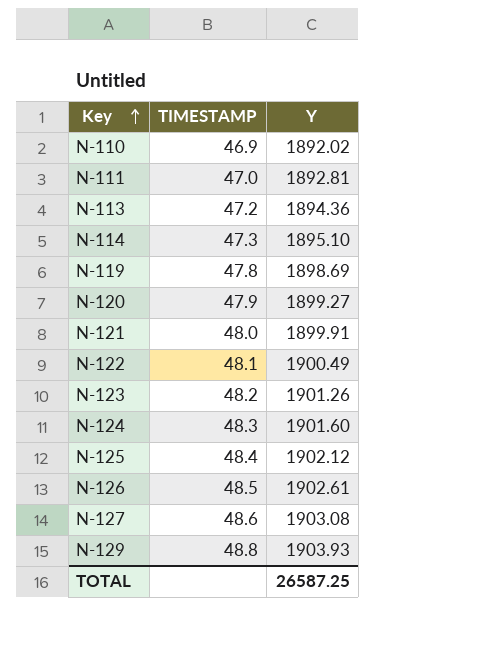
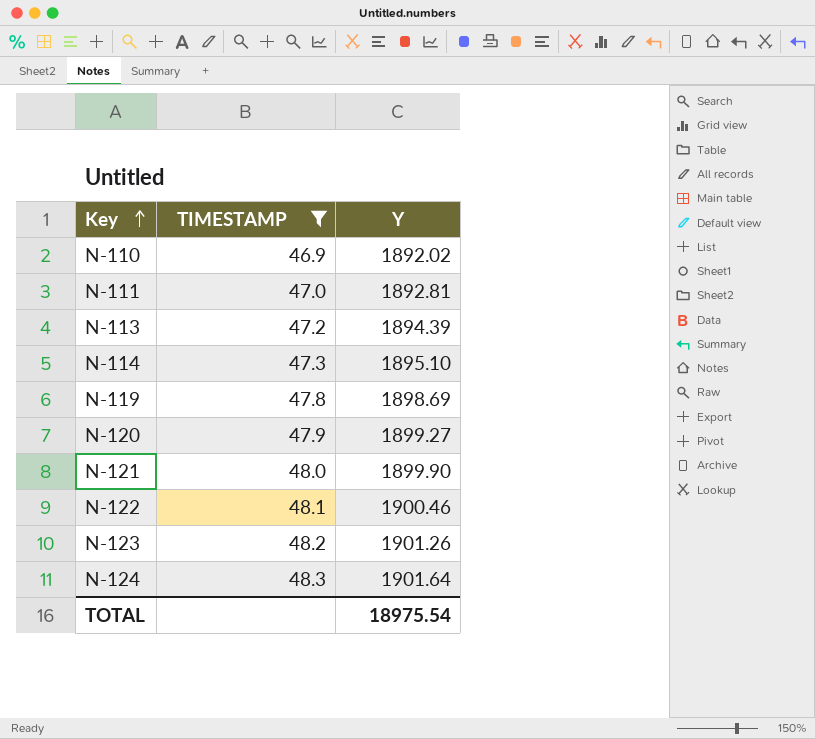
filter: none -> TIMESTAMP <= 48.3
N-113 | Y: 1894.36 -> 1894.39
N-121 | Y: 1899.91 -> 1899.90
N-122 | Y: 1900.49 -> 1900.46
N-124 | Y: 1901.60 -> 1901.64
TOTAL | Y: 26587.25 -> 18975.54

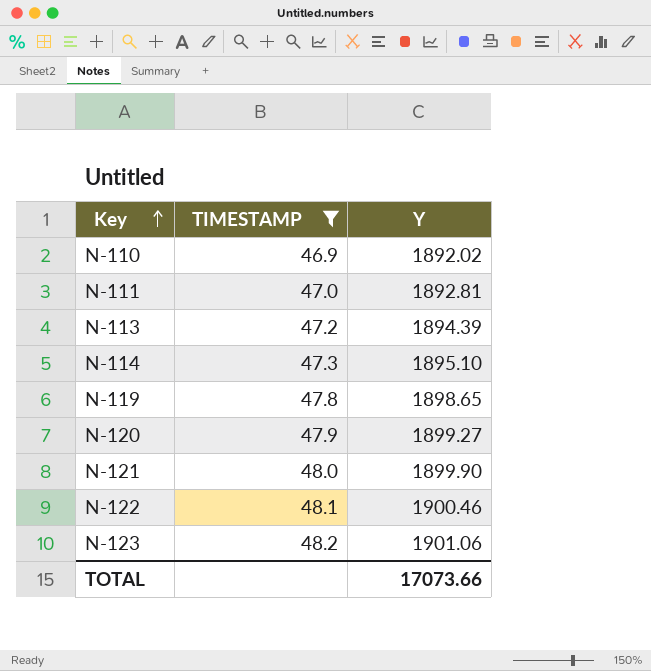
row N-124: 48.3 | 1901.64 -> none
N-119 | Y: 1898.69 -> 1898.65
N-123 | Y: 1901.26 -> 1901.06
TOTAL | Y: 18975.54 -> 17073.66

